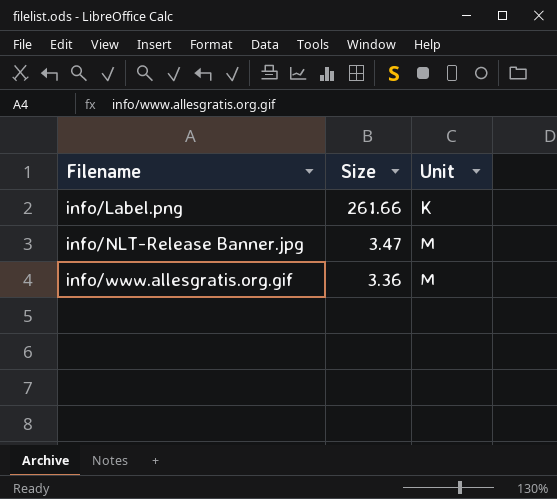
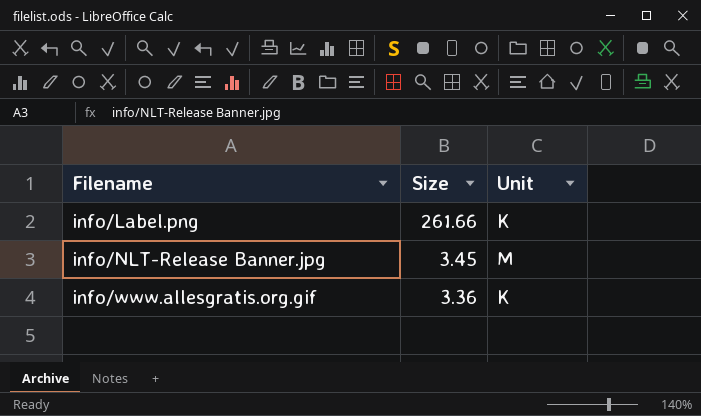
info/NLT-Release Banner.jpg | Size: 3.47 -> 3.45
info/www.allesgratis.org.gif | Unit: M -> K

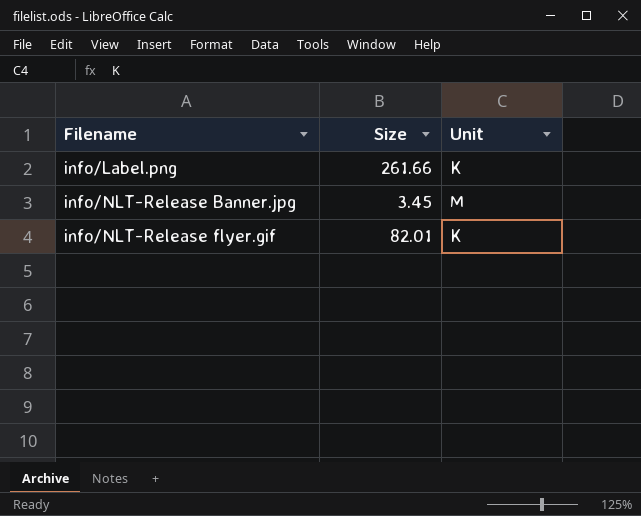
row info/www.allesgratis.org.gif: 3.36 | K -> none
row info/NLT-Release flyer.gif: none -> 82.01 | K

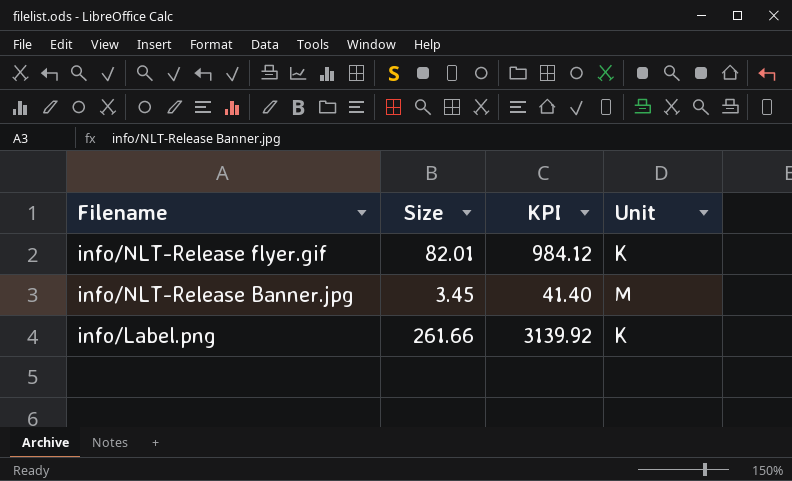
row order: Filename ascending -> Filename descending
column KPI | formula: none -> [Size] * 12

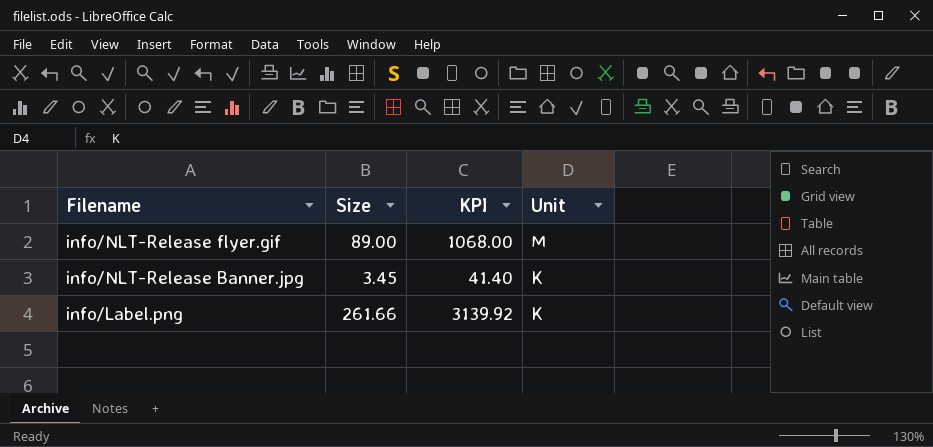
info/NLT-Release flyer.gif | Size: 82.01 -> 89.00
info/NLT-Release flyer.gif | KPI: 984.12 -> 1068.00
info/NLT-Release flyer.gif | Unit: K -> M
info/NLT-Release Banner.jpg | Unit: M -> K

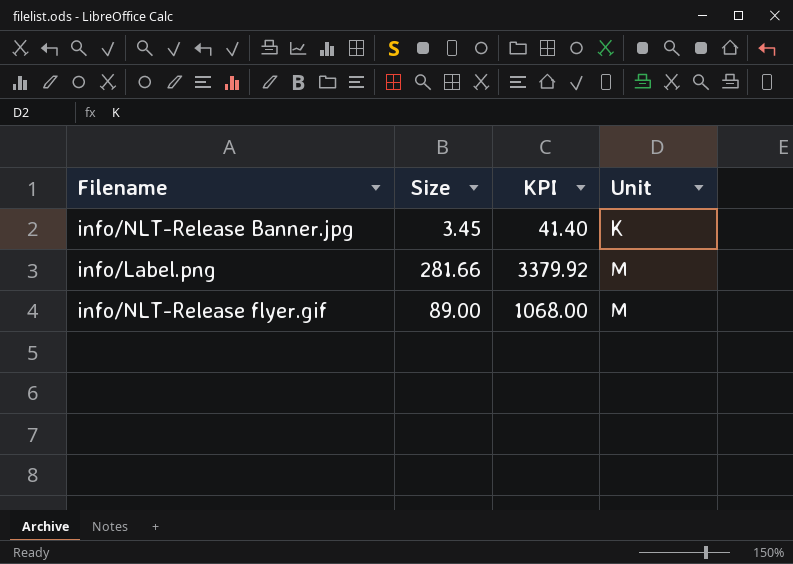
row order: Filename descending -> Unit ascending
info/Label.png | Size: 261.66 -> 281.66
info/Label.png | KPI: 3139.92 -> 3379.92
info/Label.png | Unit: K -> M

